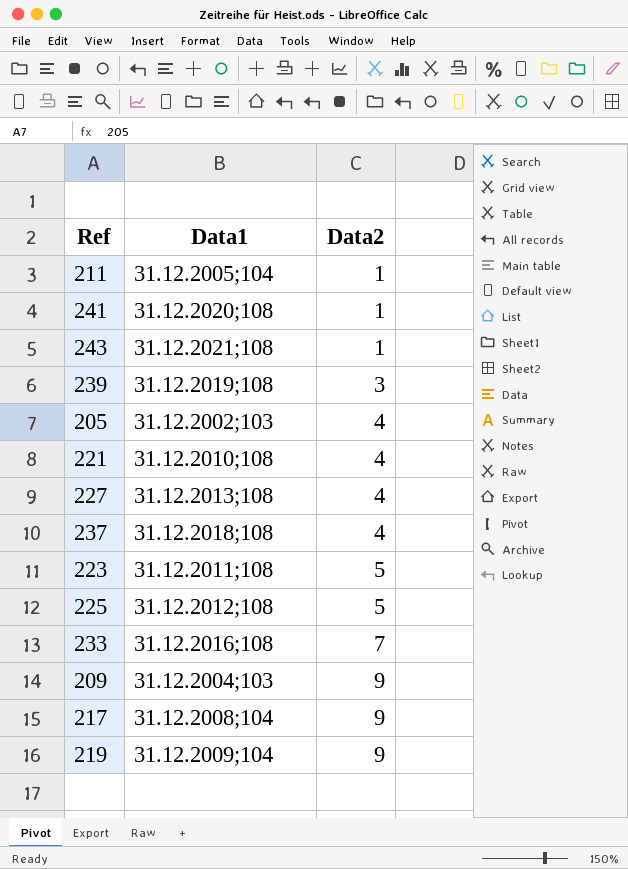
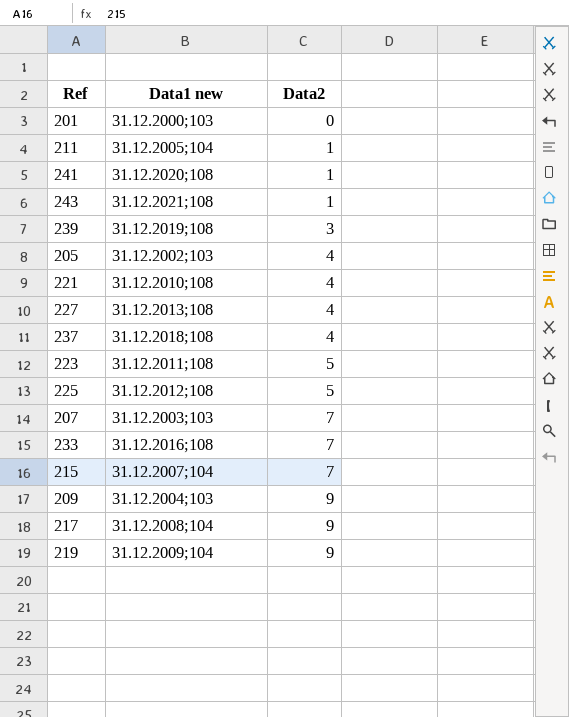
column name: Data1 -> Data1 new
row 201: none -> 31.12.2000;103 | 0
row 207: none -> 31.12.2003;103 | 7
row 215: none -> 31.12.2007;104 | 7

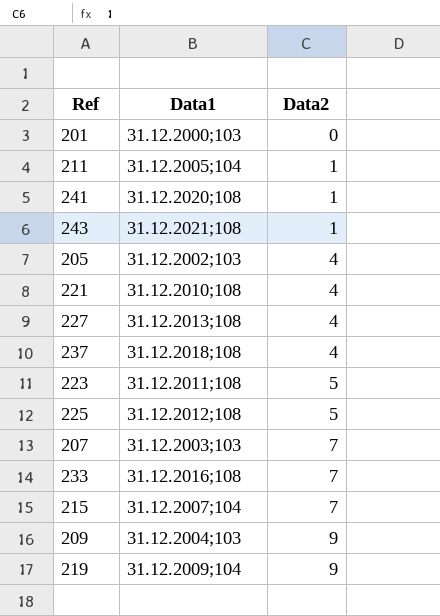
column name: Data1 new -> Data1
row 239: 31.12.2019;108 | 3 -> none
row 217: 31.12.2008;104 | 9 -> none

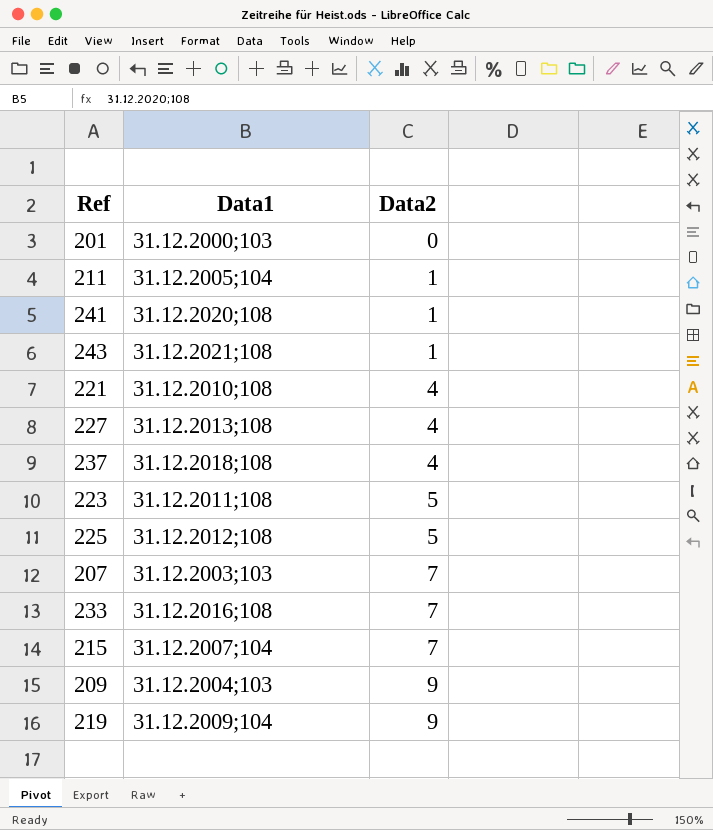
row 205: 31.12.2002;103 | 4 -> none

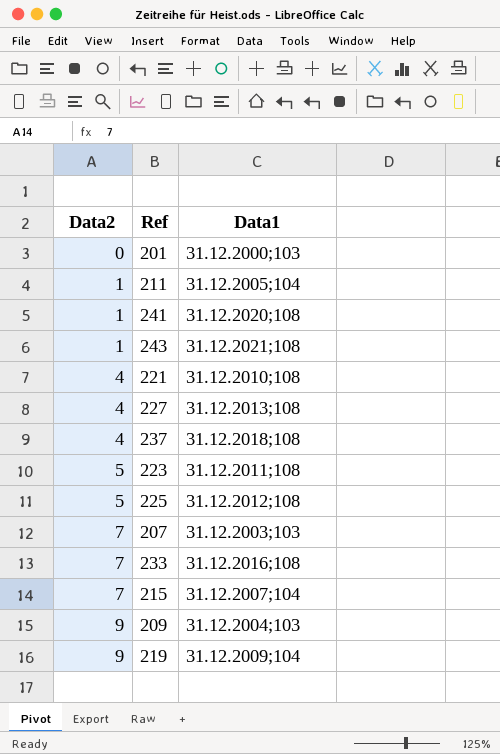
column Data2 | position: 3 -> 1

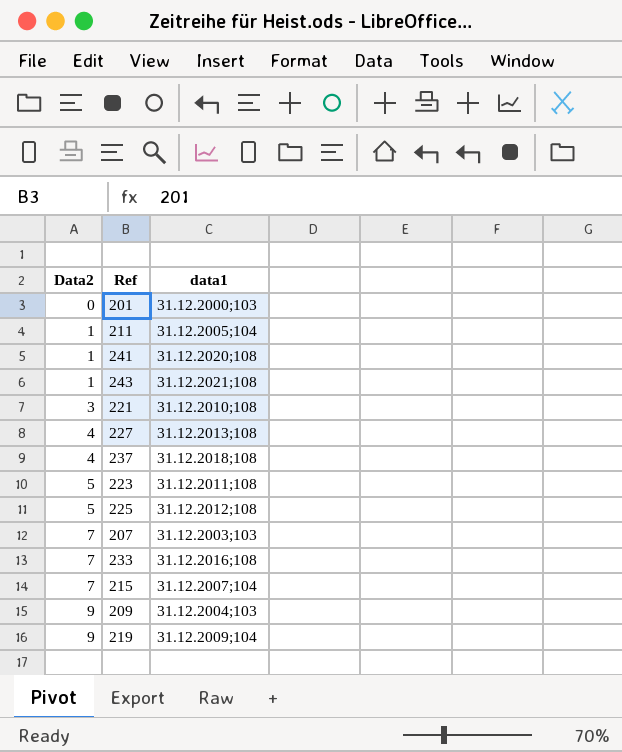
column name: Data1 -> data1
221 | Data2: 4 -> 3

